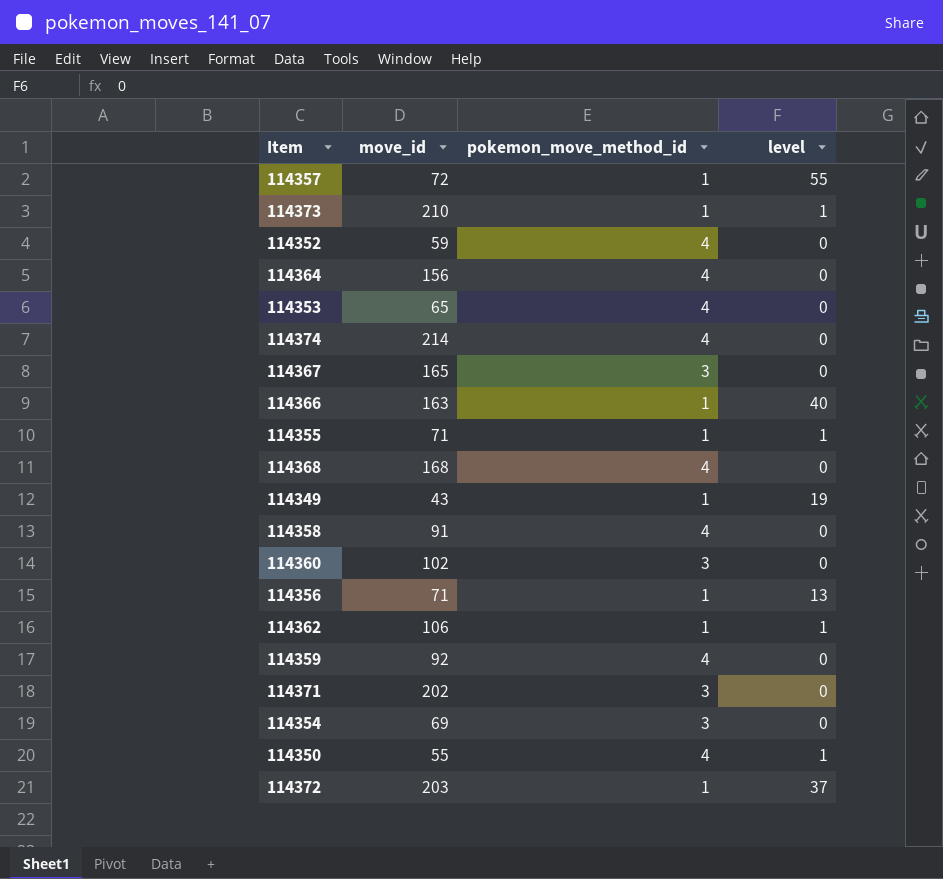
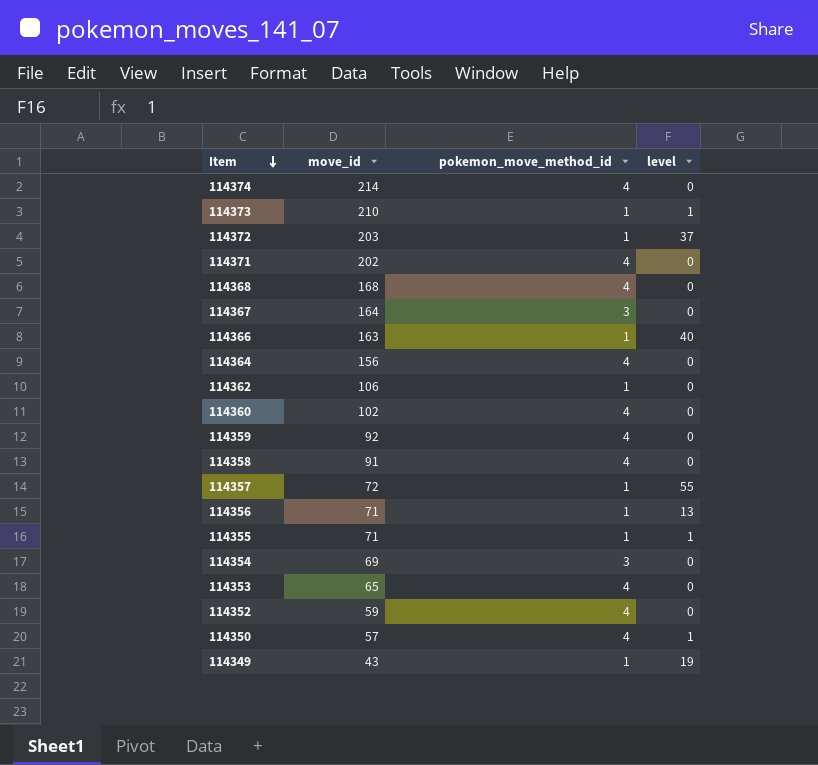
row order: none -> Item descending
114371 | pokemon_move_method_id: 3 -> 4
114367 | move_id: 165 -> 164
114362 | level: 1 -> 0
114360 | pokemon_move_method_id: 3 -> 4
114350 | move_id: 55 -> 57

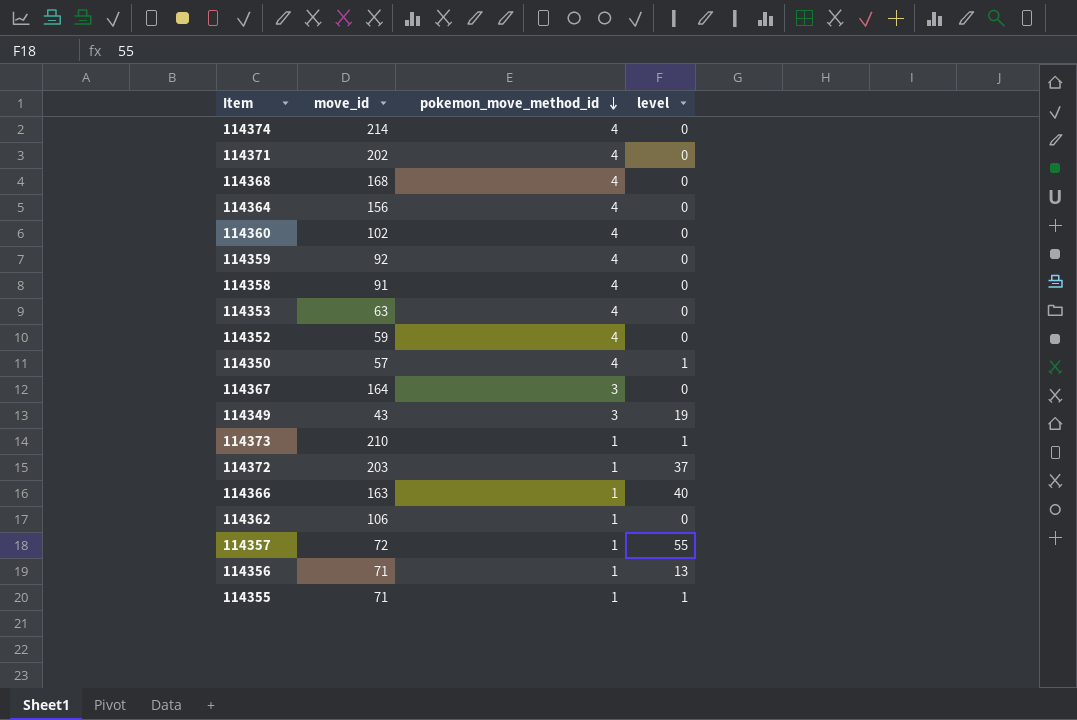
row order: Item descending -> pokemon_move_method_id descending
row 114354: 69 | 3 | 0 -> none
114353 | move_id: 65 -> 63
114349 | pokemon_move_method_id: 1 -> 3

